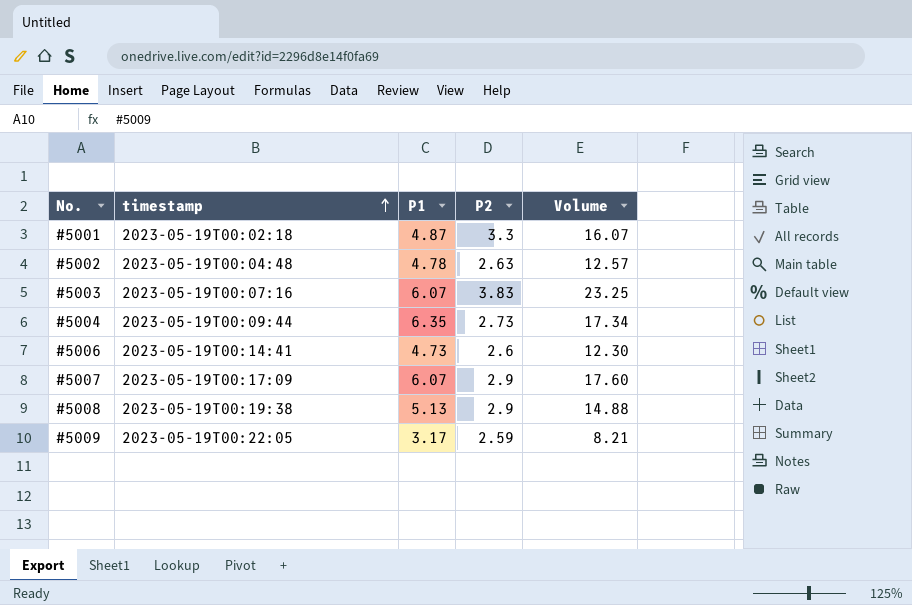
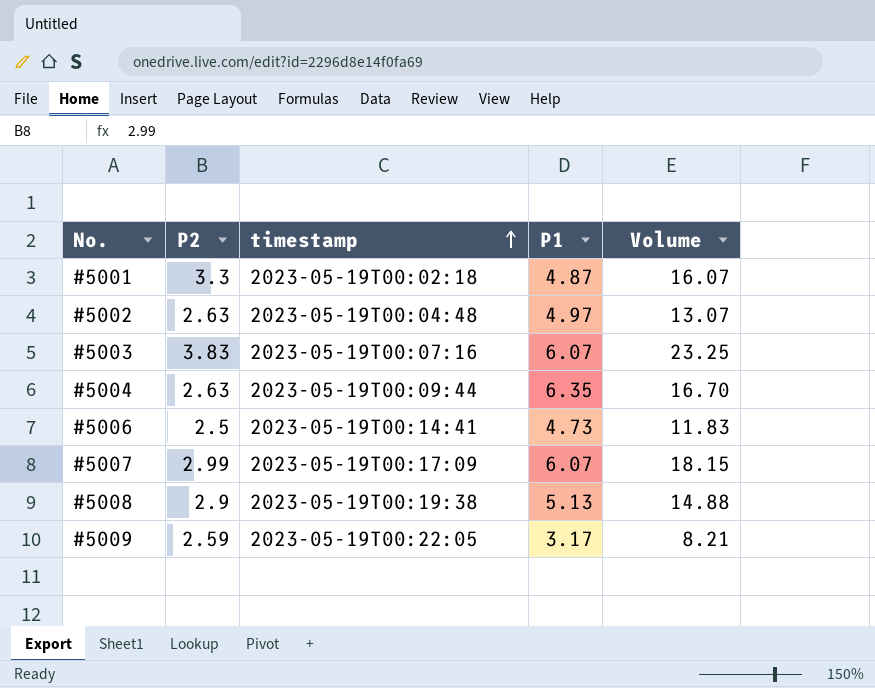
column P2 | position: 4 -> 2
#5002 | P1: 4.78 -> 4.97
#5002 | Volume: 12.57 -> 13.07
#5004 | P2: 2.73 -> 2.63
#5004 | Volume: 17.34 -> 16.70
#5006 | P2: 2.6 -> 2.5
#5006 | Volume: 12.30 -> 11.83
#5007 | P2: 2.9 -> 2.99
#5007 | Volume: 17.60 -> 18.15

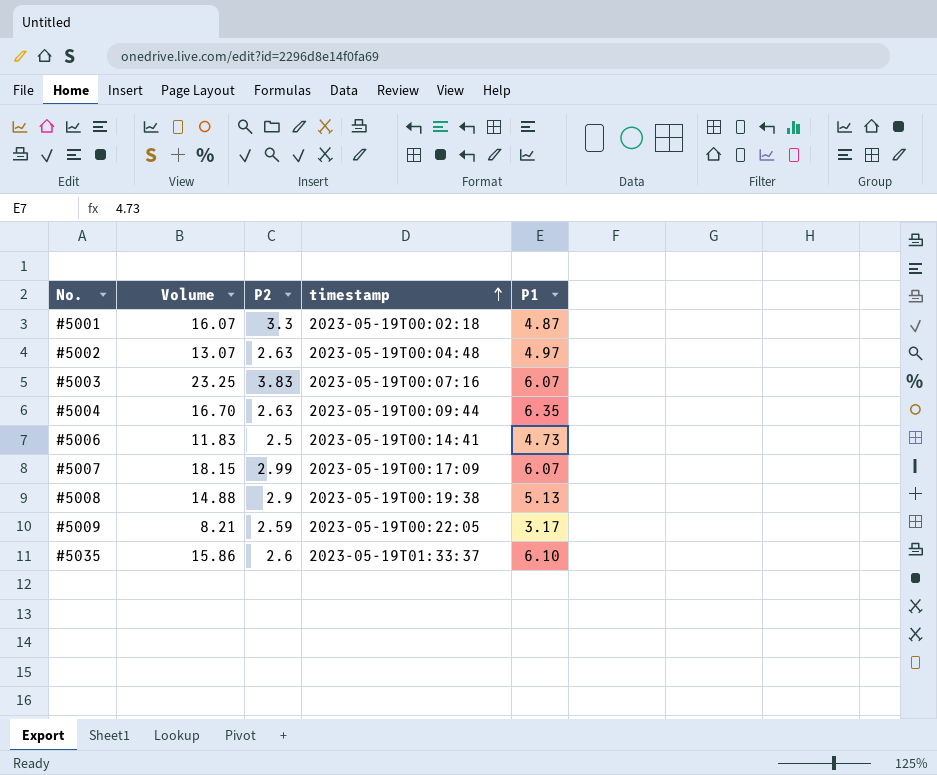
column Volume | position: 5 -> 2
row #5035: none -> 15.86 | 2.6 | 2023-05-19T01:33:37 | 6.10

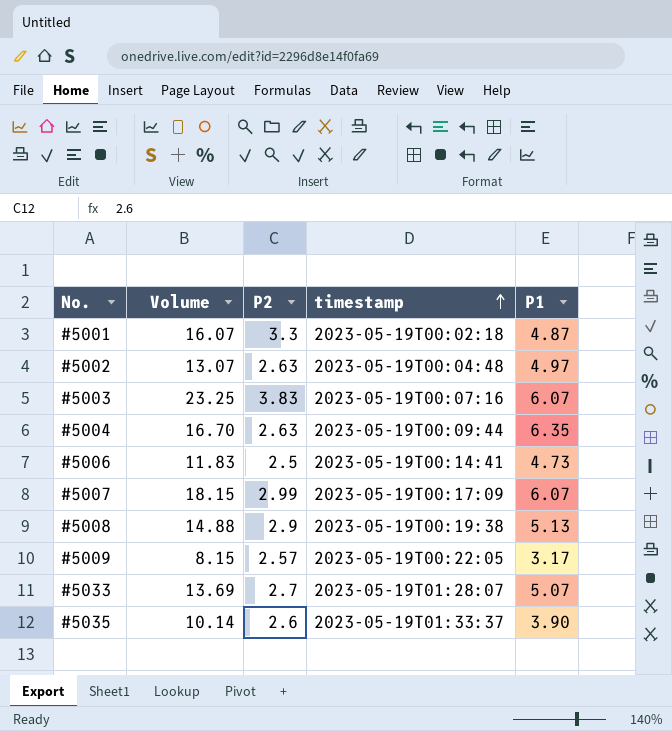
#5009 | Volume: 8.21 -> 8.15
#5009 | P2: 2.59 -> 2.57
row #5033: none -> 13.69 | 2.7 | 2023-05-19T01:28:07 | 5.07
#5035 | Volume: 15.86 -> 10.14
#5035 | P1: 6.10 -> 3.90

